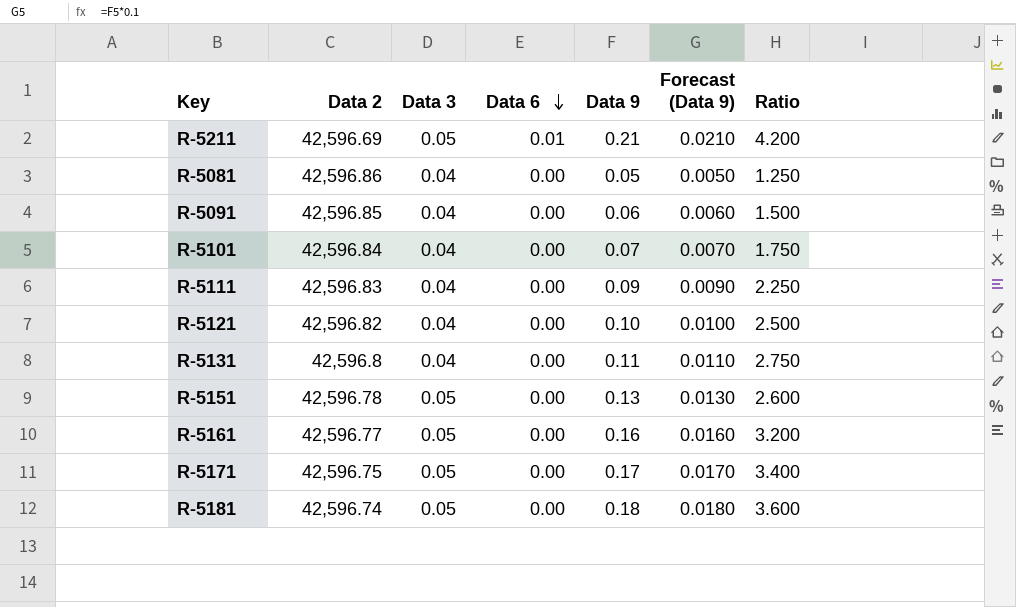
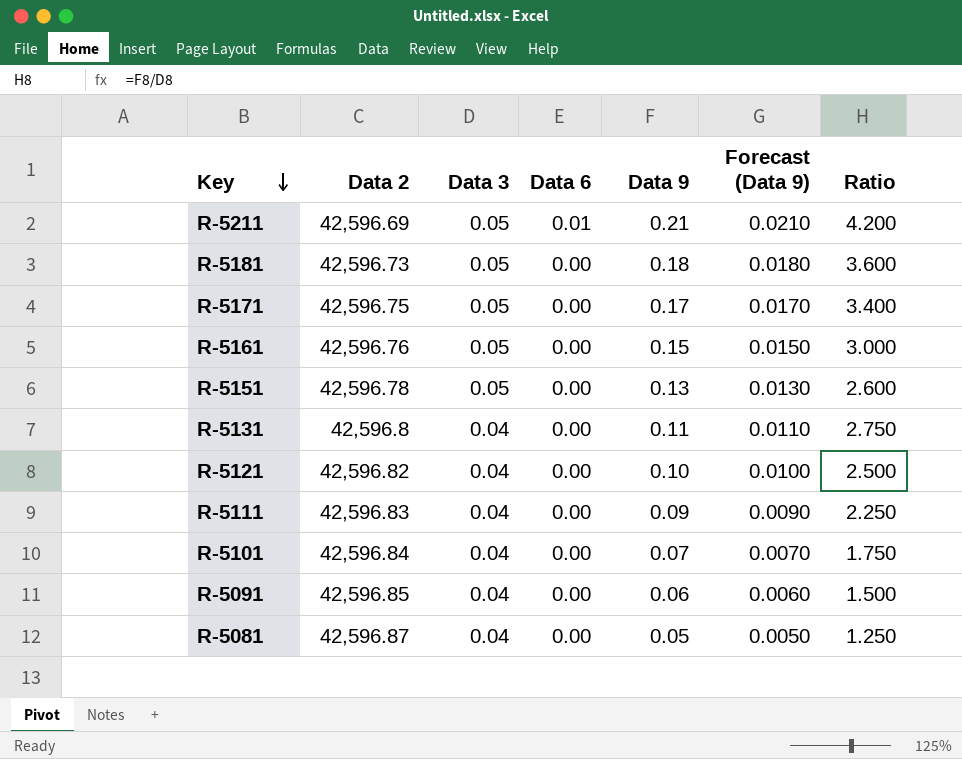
row order: Data 6 descending -> Key descending
R-5181 | Data 2: 42,596.74 -> 42,596.73
R-5161 | Data 2: 42,596.77 -> 42,596.76
R-5161 | Data 9: 0.16 -> 0.15
R-5161 | Forecast (Data 9): 0.0160 -> 0.0150
R-5161 | Ratio: 3.200 -> 3.000
R-5081 | Data 2: 42,596.86 -> 42,596.87

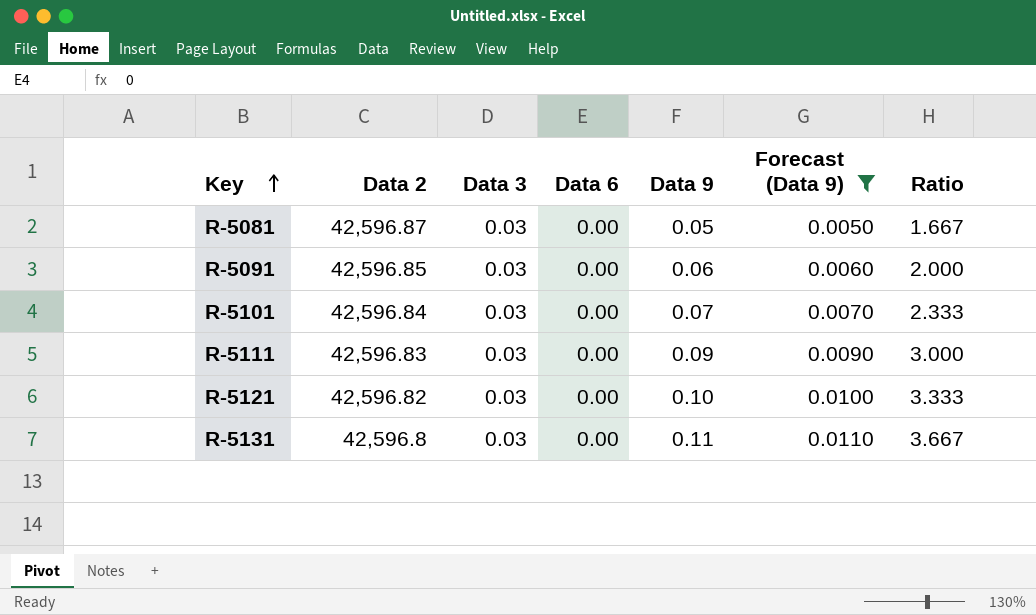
filter: none -> Forecast (Data 9) <= 0.0110
row order: Key descending -> Key ascending
R-5081 | Data 3: 0.04 -> 0.03
R-5081 | Ratio: 1.250 -> 1.667
R-5091 | Data 3: 0.04 -> 0.03
R-5091 | Ratio: 1.500 -> 2.000
R-5101 | Data 3: 0.04 -> 0.03
R-5101 | Ratio: 1.750 -> 2.333
R-5111 | Data 3: 0.04 -> 0.03
R-5111 | Ratio: 2.250 -> 3.000
R-5121 | Data 3: 0.04 -> 0.03
R-5121 | Ratio: 2.500 -> 3.333
R-5131 | Data 3: 0.04 -> 0.03
R-5131 | Ratio: 2.750 -> 3.667

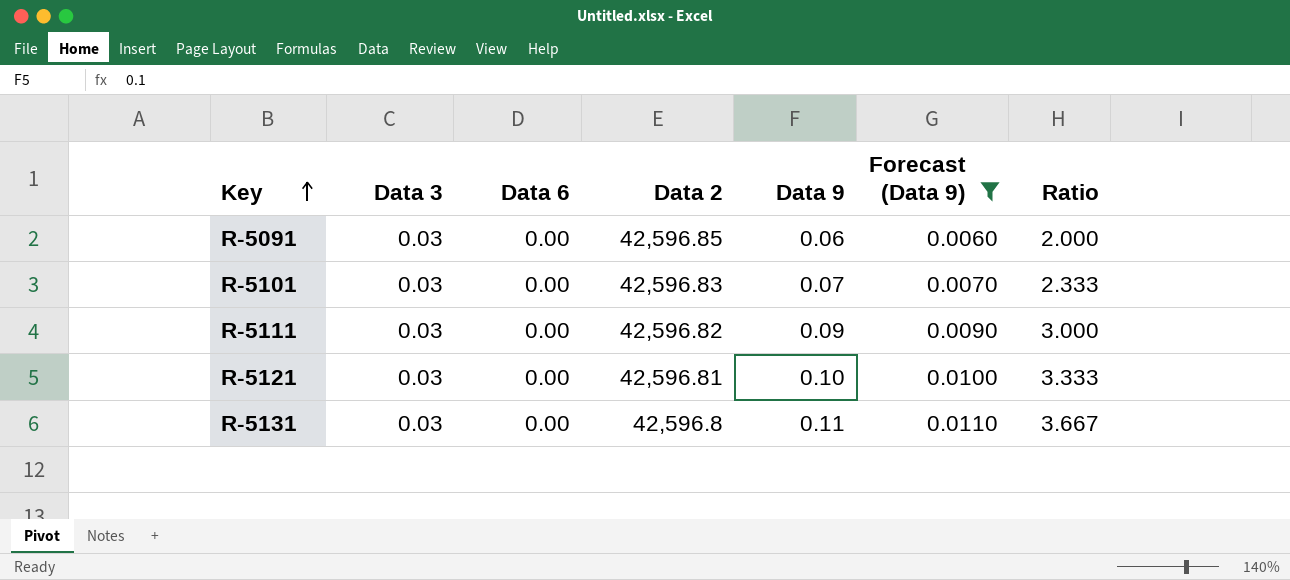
column Data 2 | position: 2 -> 4
row R-5081: 42,596.87 | 0.03 | 0.00 | 0.05 | 0.0050 | 1.667 -> none
R-5101 | Data 2: 42,596.84 -> 42,596.83
R-5111 | Data 2: 42,596.83 -> 42,596.82
R-5121 | Data 2: 42,596.82 -> 42,596.81

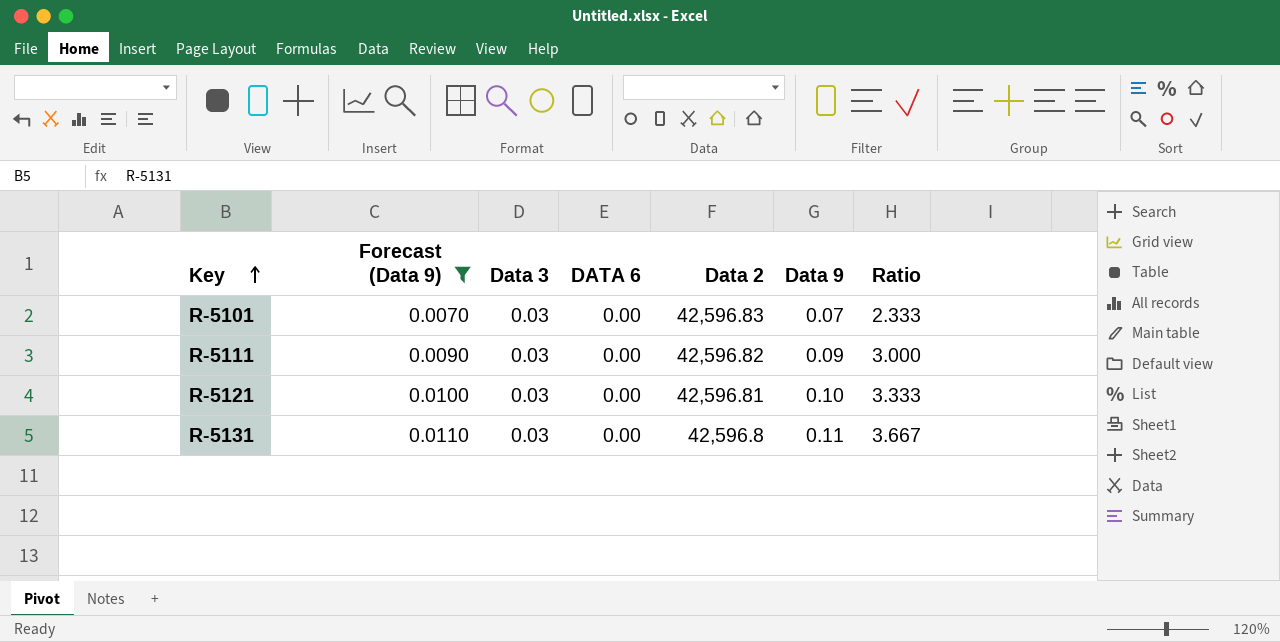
column Forecast (Data 9) | position: 6 -> 2
column name: Data 6 -> DATA 6
row R-5091: 0.03 | 0.00 | 42,596.85 | 0.06 | 0.0060 | 2.000 -> none

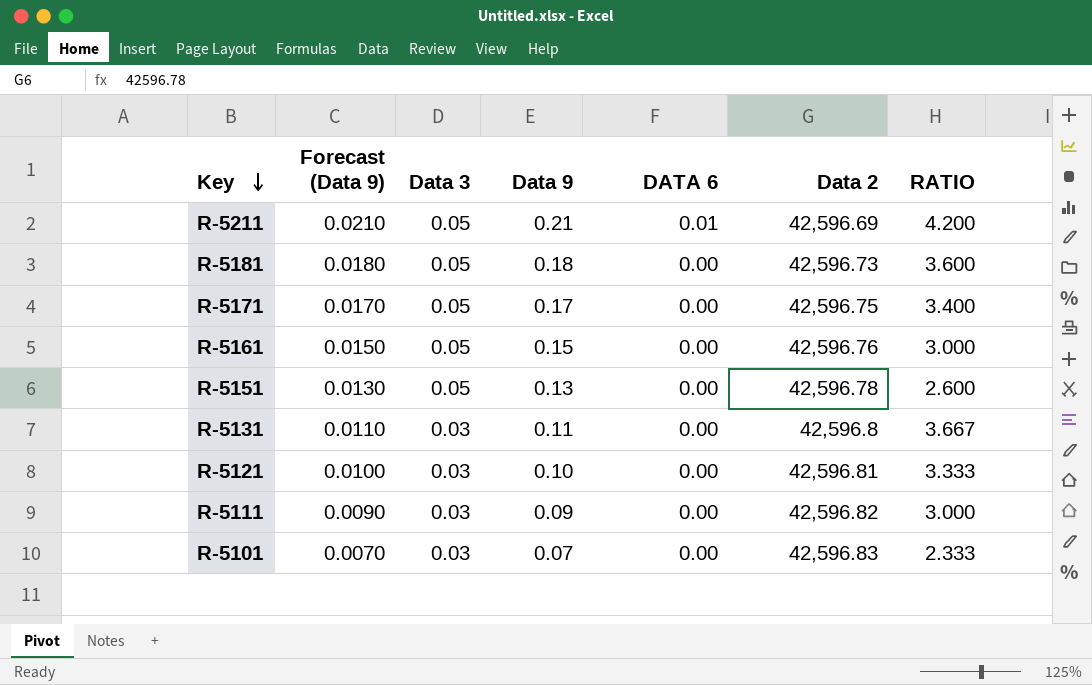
filter: Forecast (Data 9) <= 0.0110 -> none
row order: Key ascending -> Key descending
column Data 9 | position: 6 -> 4
column name: Ratio -> RATIO

